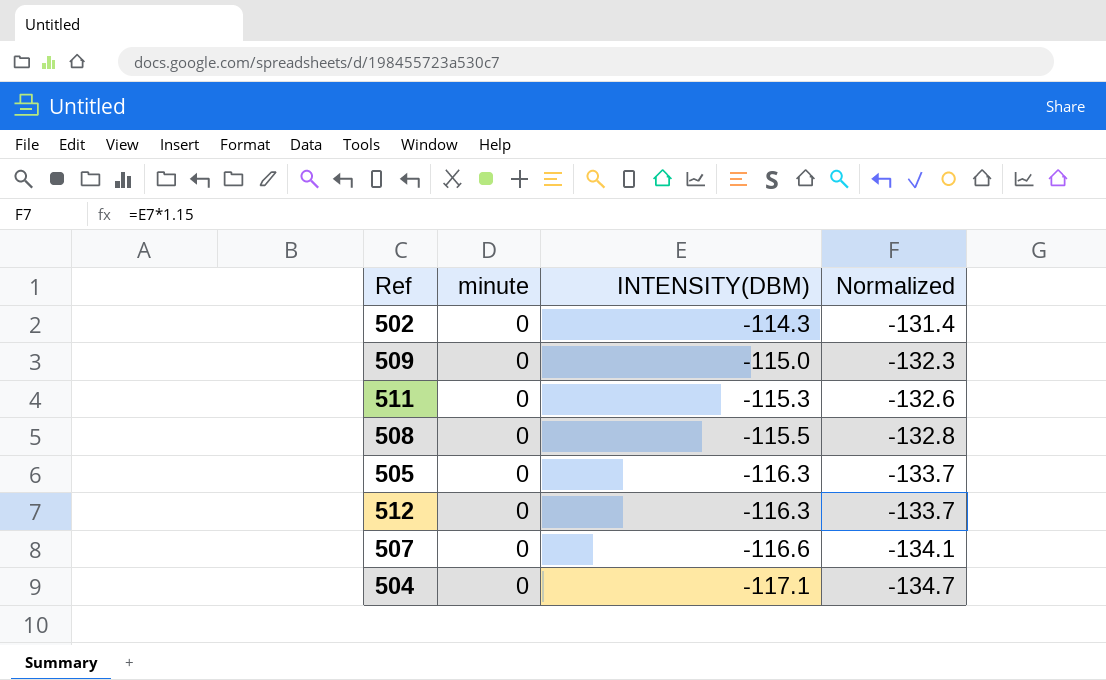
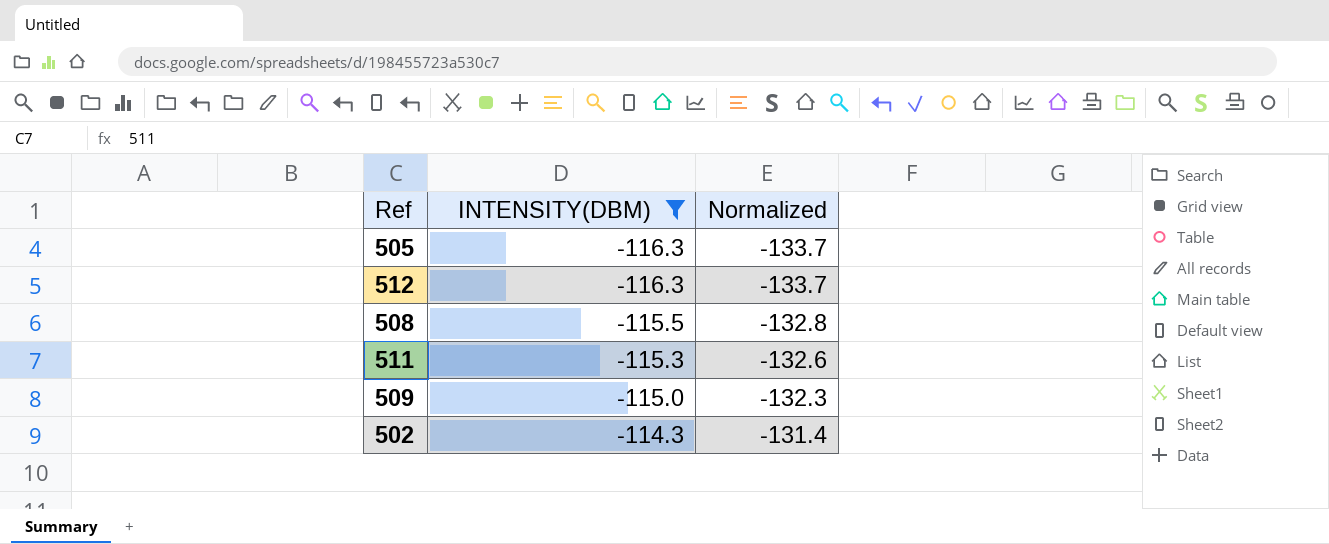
filter: none -> INTENSITY(DBM) >= -116.3
row order: INTENSITY(DBM) descending -> INTENSITY(DBM) ascending
column minute | position: 2 -> none

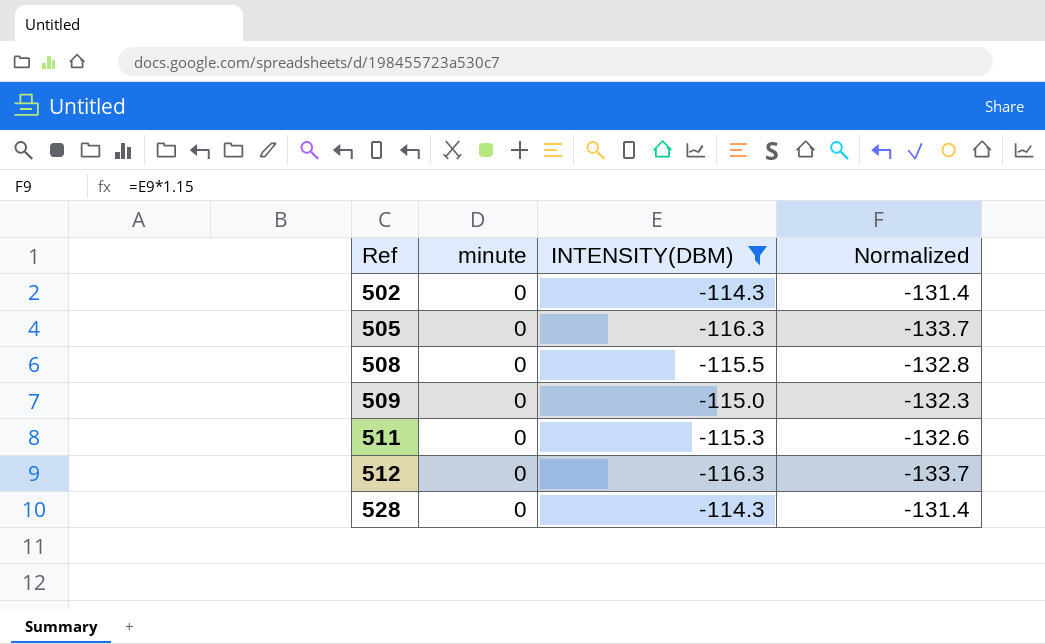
row order: INTENSITY(DBM) ascending -> Ref ascending
column minute | position: none -> 2
row 528: none -> 0 | -114.3 | -131.4

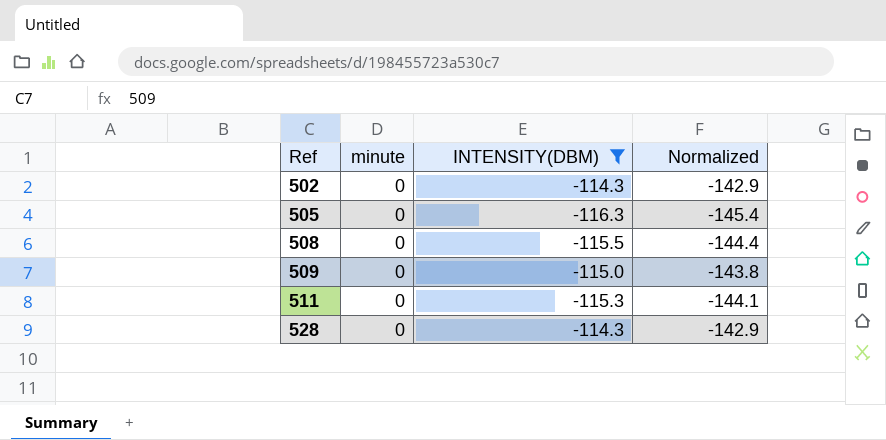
column Normalized | formula: [INTENSITY(DBM)] * 1.15 -> [INTENSITY(DBM)] * 1.25
row 512: 0 | -116.3 | -133.7 -> none

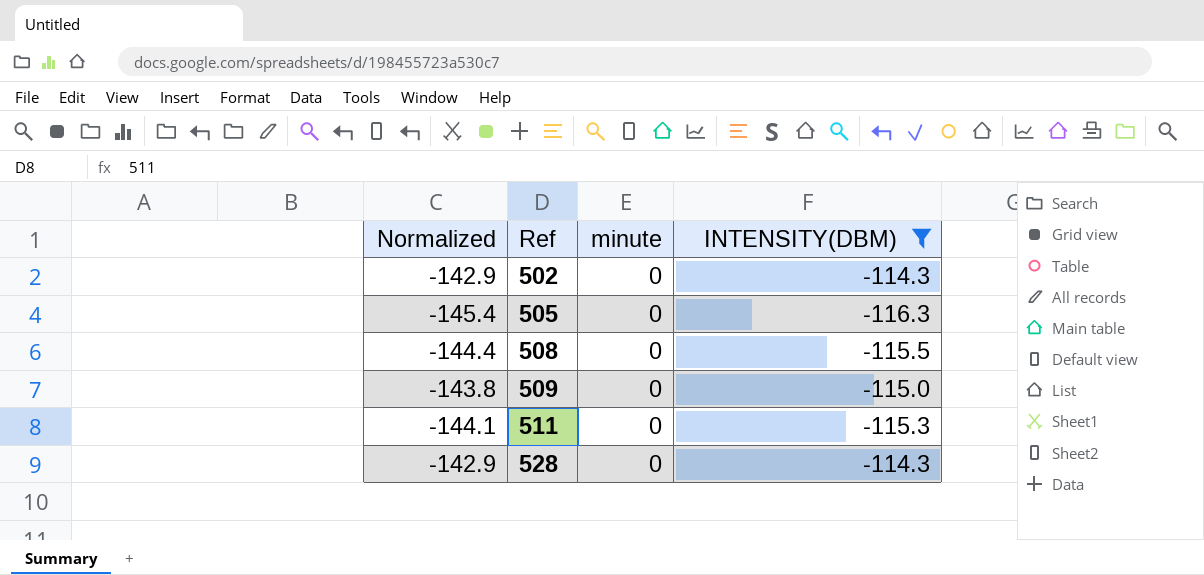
column Normalized | position: 4 -> 1

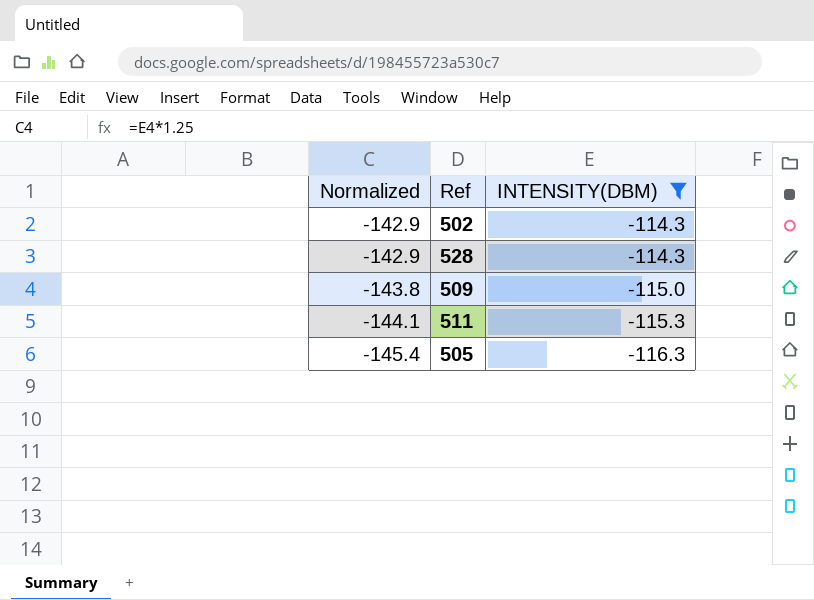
row order: Ref ascending -> Normalized descending
column minute | position: 3 -> none
row 508: -144.4 | 0 | -115.5 -> none

